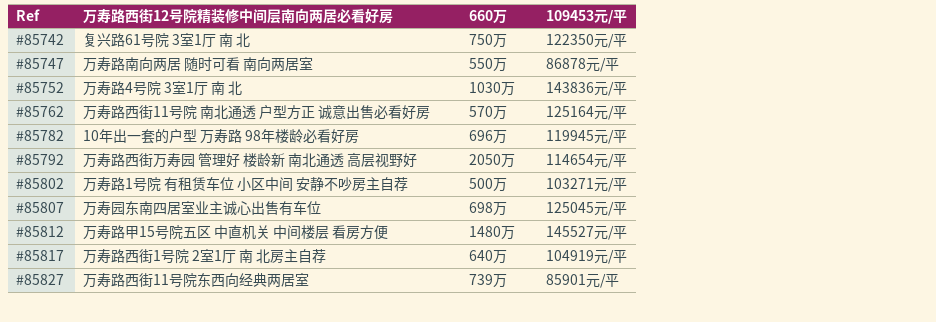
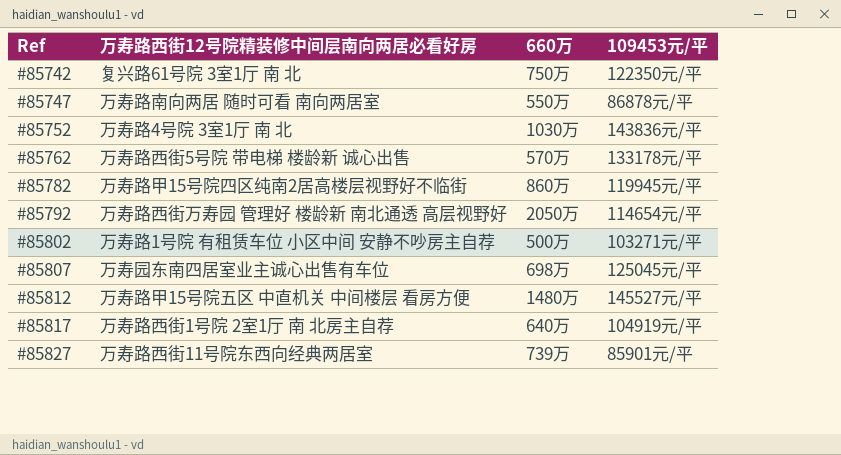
#85762 | 万寿路西街12号院精装修中间层南向两居必看好房: 万寿路西街11号院 南北通透 户型方正 诚意出售必看好房 -> 万寿路西街5号院 带电梯 楼龄新 诚心出售
#85762 | 109453元/平: 125164元/平 -> 133178元/平
#85782 | 万寿路西街12号院精装修中间层南向两居必看好房: 10年出一套的户型 万寿路 98年楼龄必看好房 -> 万寿路甲15号院四区纯南2居高楼层视野好不临街
#85782 | 660万: 696万 -> 860万

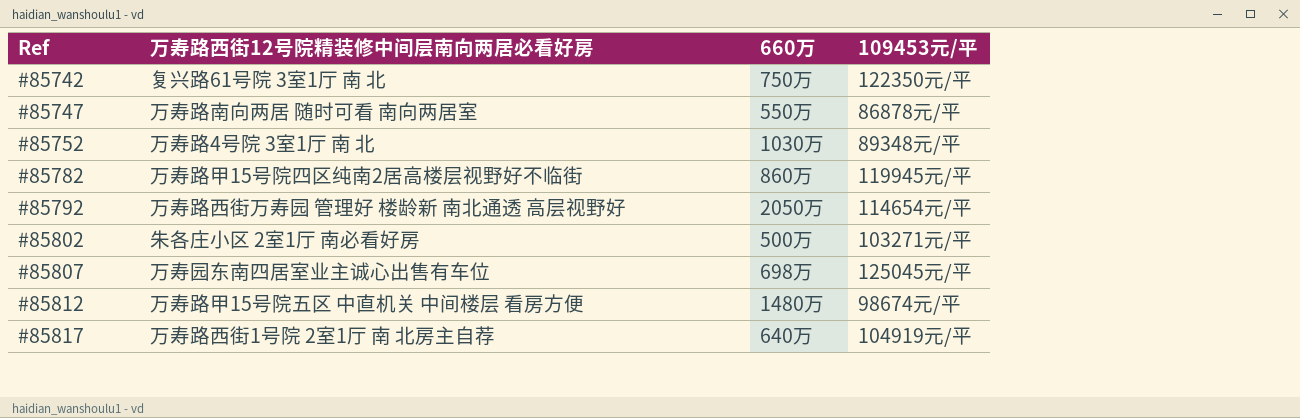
row #85762: 万寿路西街5号院 带电梯 楼龄新 诚心出售 | 570万 | 133178元/平 -> none
row #85827: 万寿路西街11号院东西向经典两居室 | 739万 | 85901元/平 -> none
#85752 | 109453元/平: 143836元/平 -> 89348元/平
#85802 | 万寿路西街12号院精装修中间层南向两居必看好房: 万寿路1号院 有租赁车位 小区中间 安静不吵房主自荐 -> 朱各庄小区 2室1厅 南必看好房
#85812 | 109453元/平: 145527元/平 -> 98674元/平

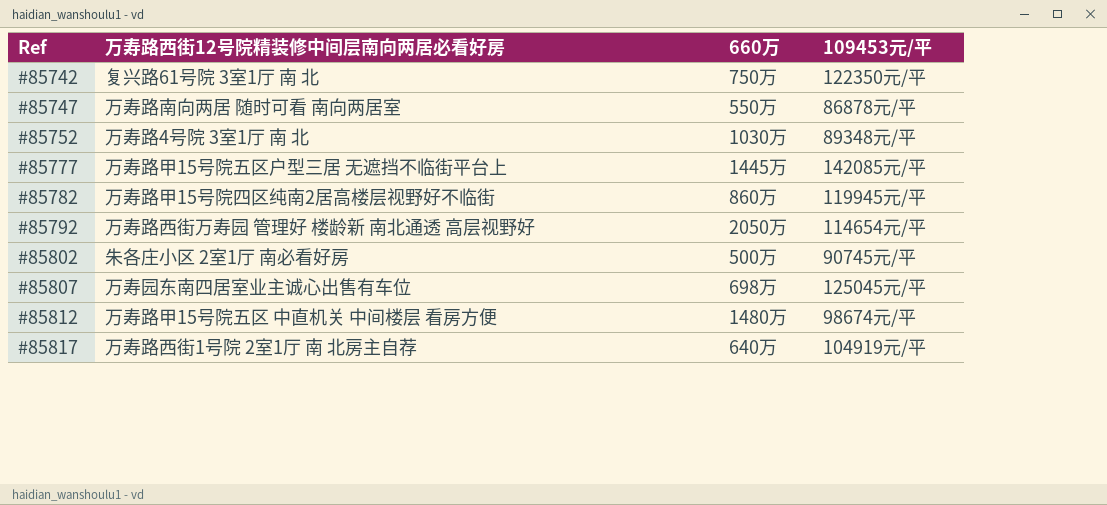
row #85777: none -> 万寿路甲15号院五区户型三居 无遮挡不临街平台上 | 1445万 | 142085元/平
#85802 | 109453元/平: 103271元/平 -> 90745元/平

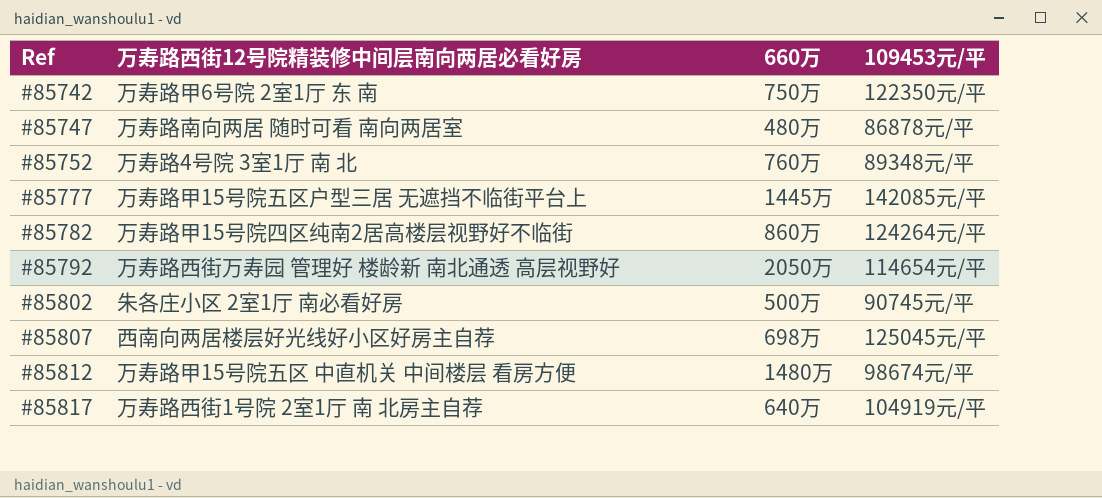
#85742 | 万寿路西街12号院精装修中间层南向两居必看好房: 复兴路61号院 3室1厅 南 北 -> 万寿路甲6号院 2室1厅 东 南
#85747 | 660万: 550万 -> 480万
#85752 | 660万: 1030万 -> 760万
#85782 | 109453元/平: 119945元/平 -> 124264元/平
#85807 | 万寿路西街12号院精装修中间层南向两居必看好房: 万寿园东南四居室业主诚心出售有车位 -> 西南向两居楼层好光线好小区好房主自荐

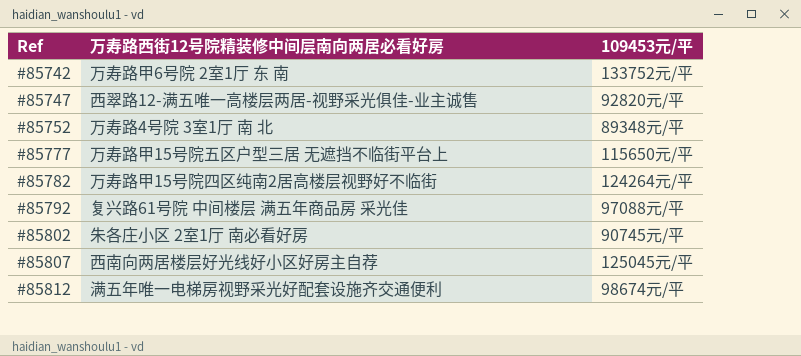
column 660万 | position: 3 -> none
row #85817: 万寿路西街1号院 2室1厅 南 北房主自荐 | 640万 | 104919元/平 -> none
#85742 | 109453元/平: 122350元/平 -> 133752元/平
#85747 | 万寿路西街12号院精装修中间层南向两居必看好房: 万寿路南向两居 随时可看 南向两居室 -> 西翠路12-满五唯一高楼层两居-视野采光俱佳-业主诚售
#85747 | 109453元/平: 86878元/平 -> 92820元/平
#85777 | 109453元/平: 142085元/平 -> 115650元/平
#85792 | 万寿路西街12号院精装修中间层南向两居必看好房: 万寿路西街万寿园 管理好 楼龄新 南北通透 高层视野好 -> 复兴路61号院 中间楼层 满五年商品房 采光佳
#85792 | 109453元/平: 114654元/平 -> 97088元/平
#85812 | 万寿路西街12号院精装修中间层南向两居必看好房: 万寿路甲15号院五区 中直机关 中间楼层 看房方便 -> 满五年唯一电梯房视野采光好配套设施齐交通便利

